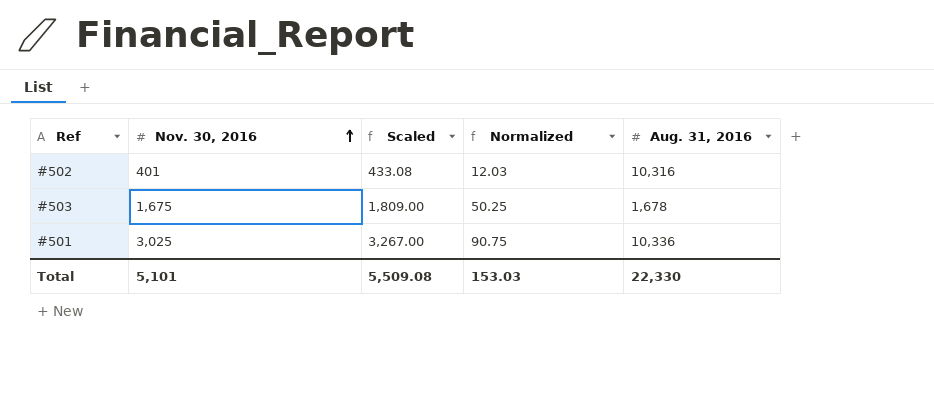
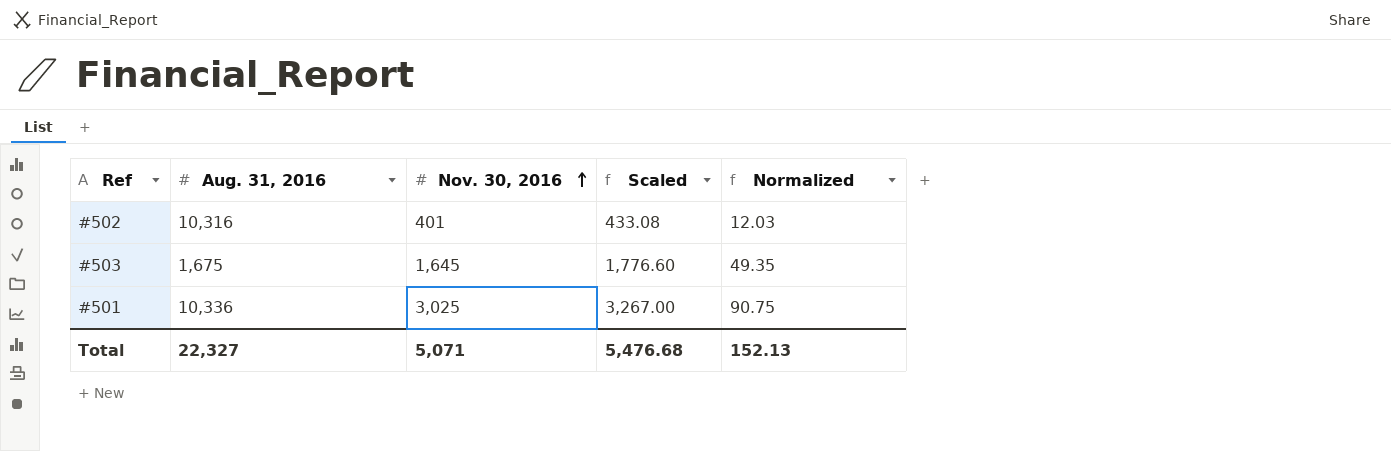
column Aug. 31, 2016 | position: 5 -> 2
#503 | Aug. 31, 2016: 1,678 -> 1,675
#503 | Nov. 30, 2016: 1,675 -> 1,645
#503 | Scaled: 1,809.00 -> 1,776.60
#503 | Normalized: 50.25 -> 49.35
Total | Aug. 31, 2016: 22,330 -> 22,327
Total | Nov. 30, 2016: 5,101 -> 5,071
Total | Scaled: 5,509.08 -> 5,476.68
Total | Normalized: 153.03 -> 152.13

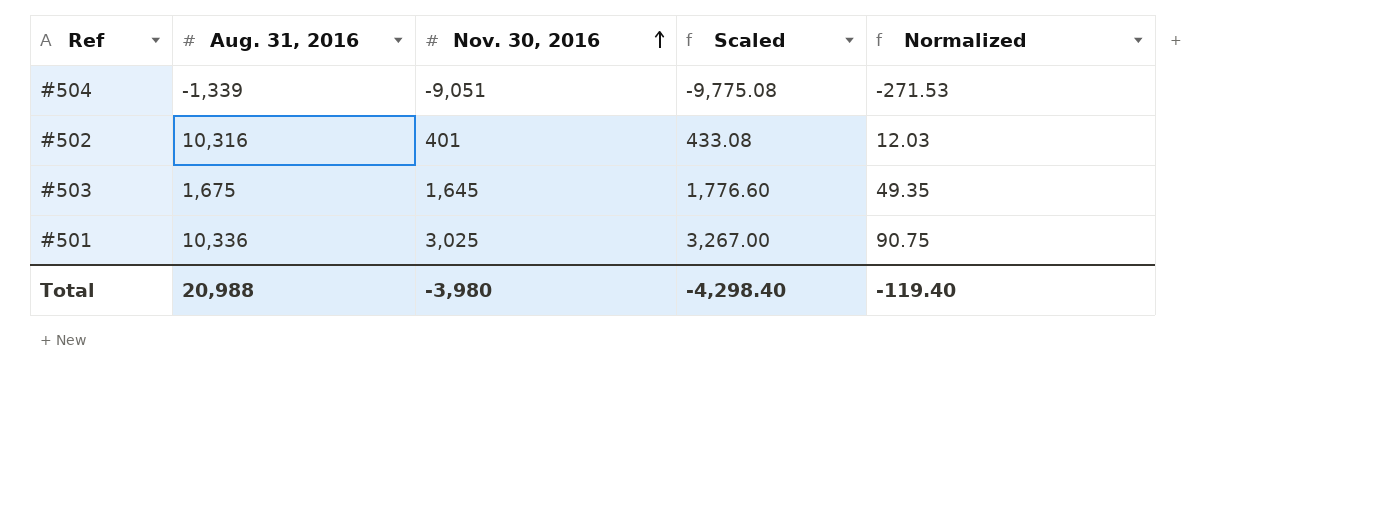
row #504: none -> -1,339 | -9,051 | -9,775.08 | -271.53
Total | Aug. 31, 2016: 22,327 -> 20,988
Total | Nov. 30, 2016: 5,071 -> -3,980
Total | Scaled: 5,476.68 -> -4,298.40
Total | Normalized: 152.13 -> -119.40

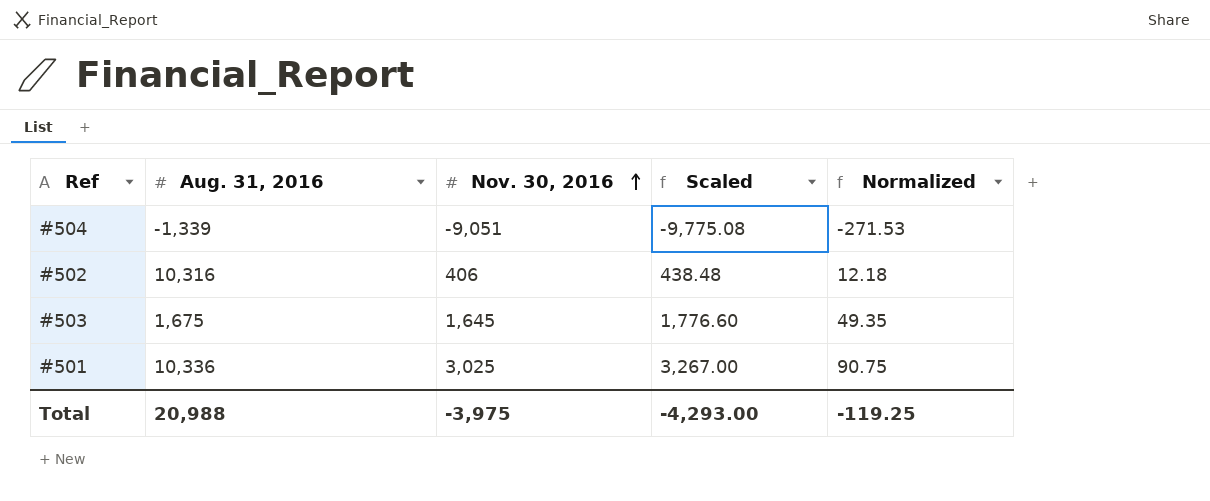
#502 | Nov. 30, 2016: 401 -> 406
#502 | Scaled: 433.08 -> 438.48
#502 | Normalized: 12.03 -> 12.18
Total | Nov. 30, 2016: -3,980 -> -3,975
Total | Scaled: -4,298.40 -> -4,293.00
Total | Normalized: -119.40 -> -119.25

